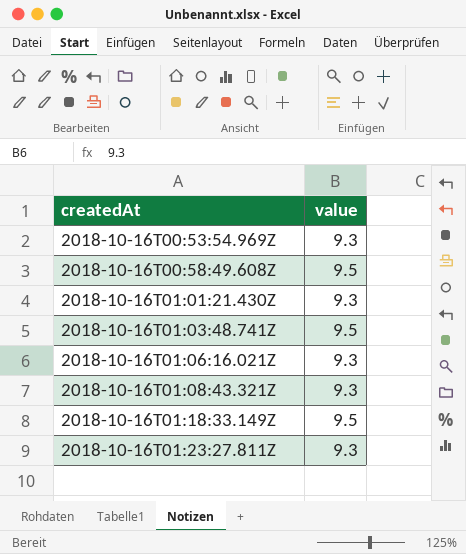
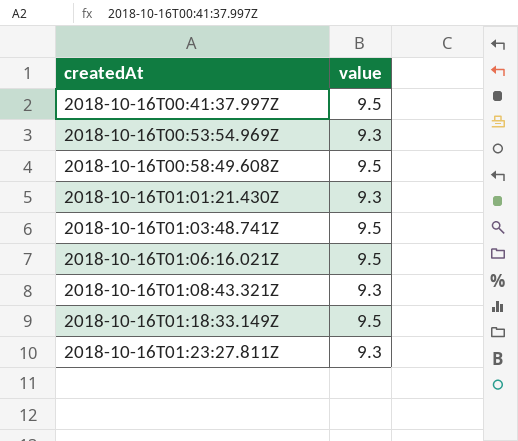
row 2018-10-16T00:41:37.997Z: none -> 9.5
2018-10-16T01:06:16.021Z | value: 9.3 -> 9.5

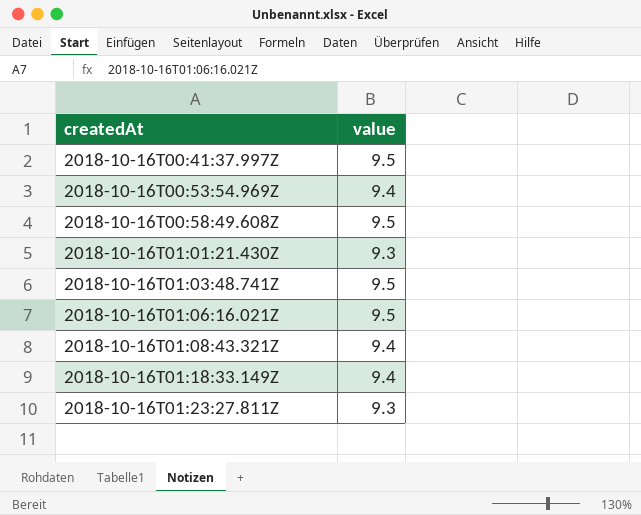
2018-10-16T00:53:54.969Z | value: 9.3 -> 9.4
2018-10-16T01:08:43.321Z | value: 9.3 -> 9.4
2018-10-16T01:18:33.149Z | value: 9.5 -> 9.4

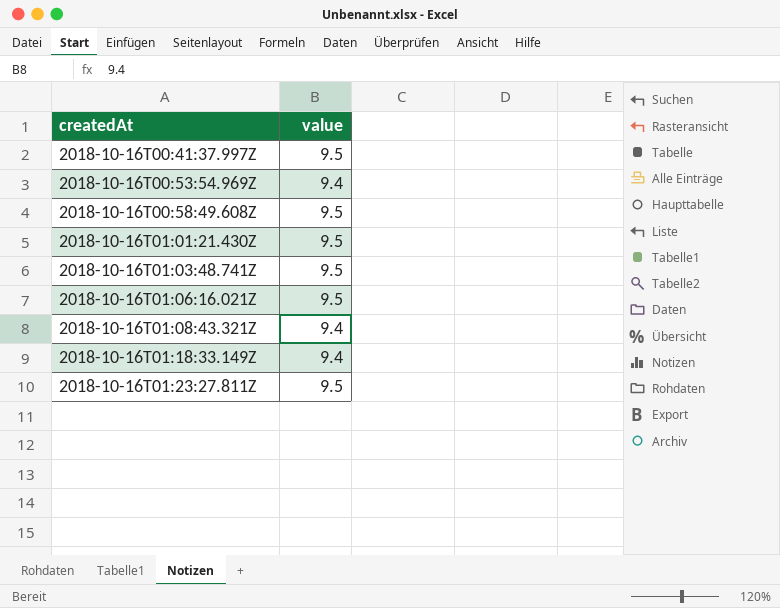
2018-10-16T01:01:21.430Z | value: 9.3 -> 9.5
2018-10-16T01:23:27.811Z | value: 9.3 -> 9.5

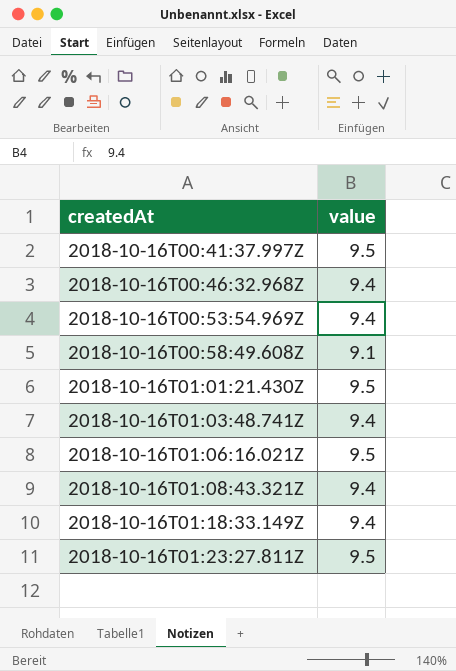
row 2018-10-16T00:46:32.968Z: none -> 9.4
2018-10-16T00:58:49.608Z | value: 9.5 -> 9.1
2018-10-16T01:03:48.741Z | value: 9.5 -> 9.4

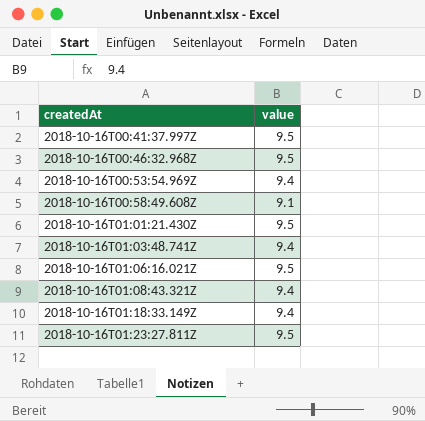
2018-10-16T00:46:32.968Z | value: 9.4 -> 9.5

